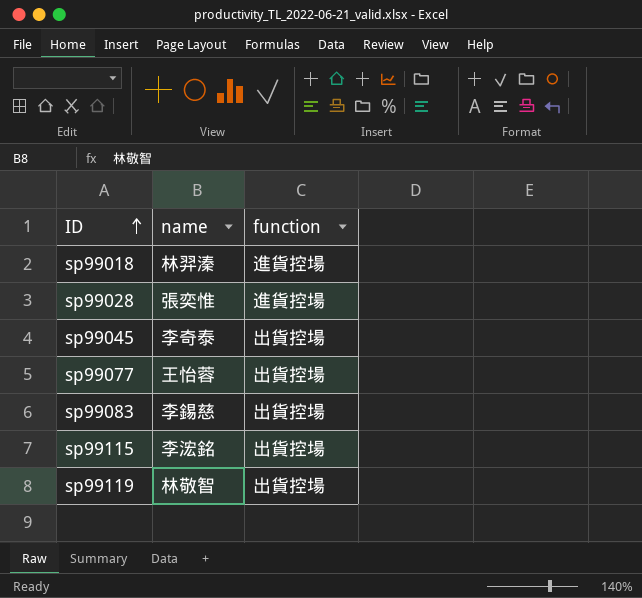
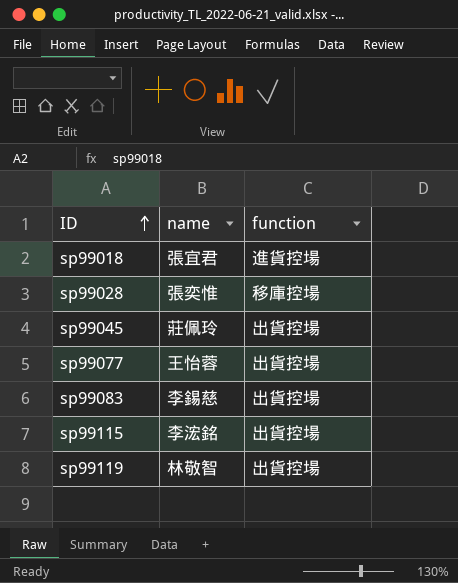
sp99018 | name: 林羿溱 -> 張宜君
sp99028 | function: 進貨控場 -> 移庫控場
sp99045 | name: 李奇泰 -> 莊佩玲

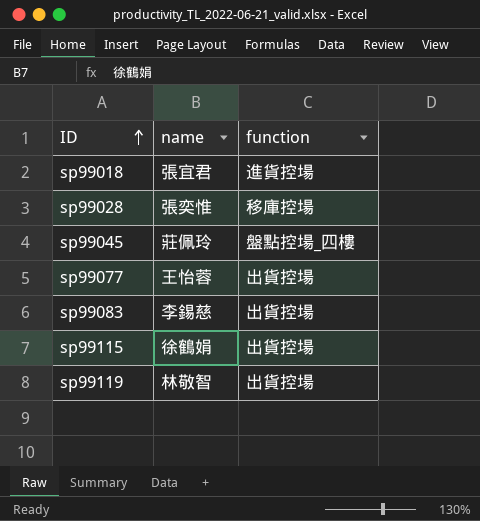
sp99045 | function: 出貨控場 -> 盤點控場_四樓
sp99115 | name: 李浤銘 -> 徐鶴娟

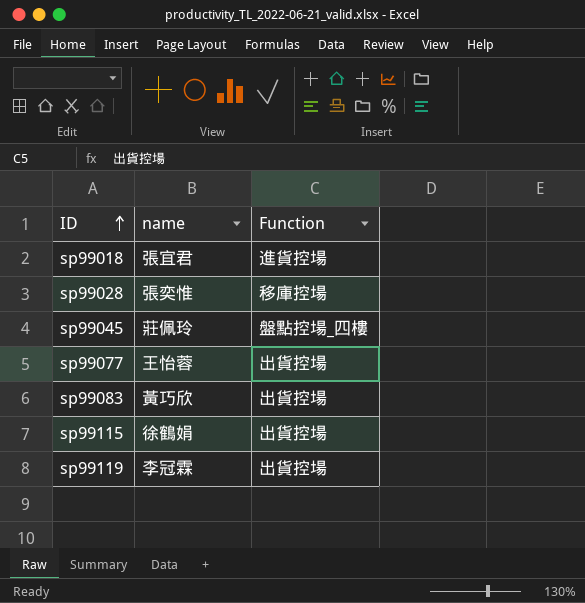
column name: function -> Function
sp99083 | name: 李錫慈 -> 黃巧欣
sp99119 | name: 林敬智 -> 李冠霖

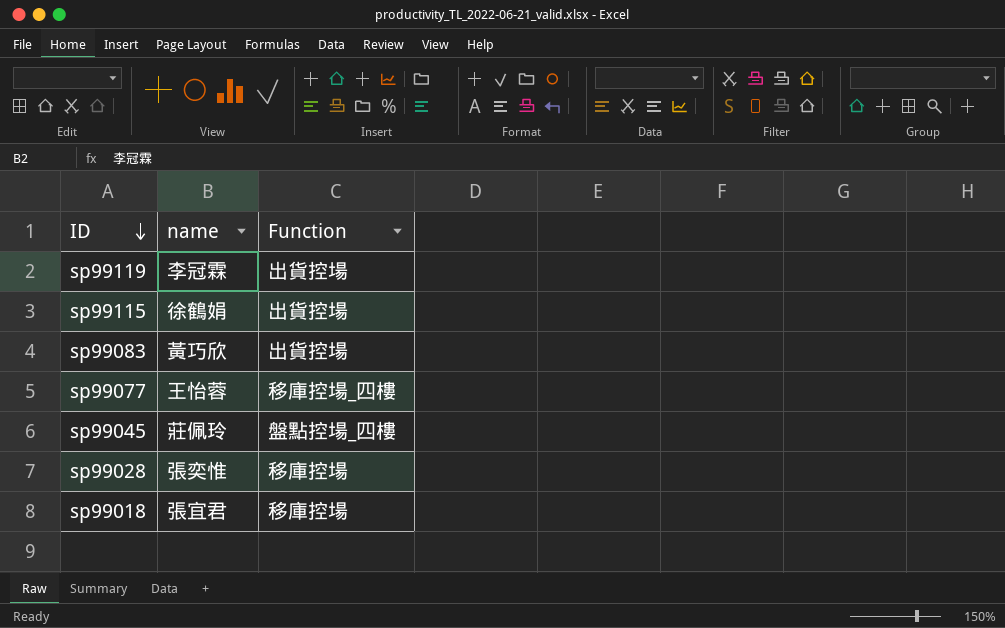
row order: ID ascending -> ID descending
sp99077 | Function: 出貨控場 -> 移庫控場_四樓
sp99018 | Function: 進貨控場 -> 移庫控場

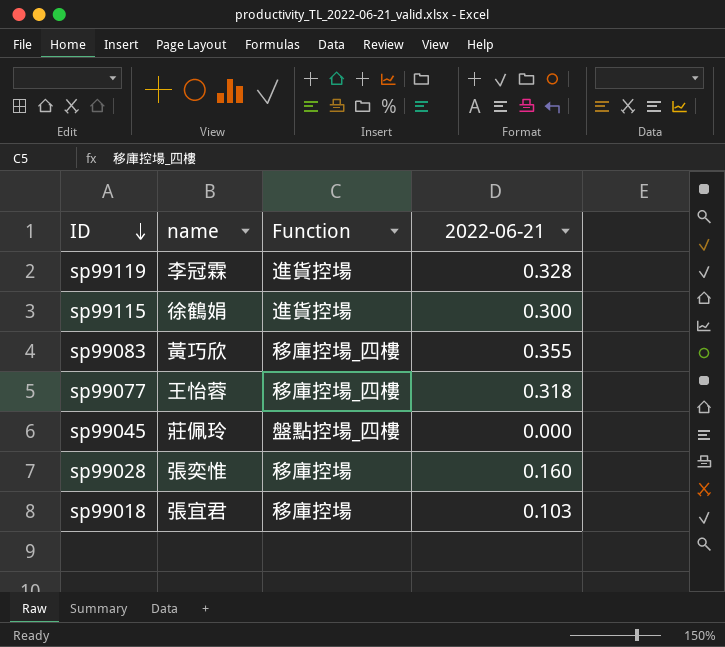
column 2022-06-21 | position: none -> 4
sp99119 | Function: 出貨控場 -> 進貨控場
sp99115 | Function: 出貨控場 -> 進貨控場
sp99083 | Function: 出貨控場 -> 移庫控場_四樓

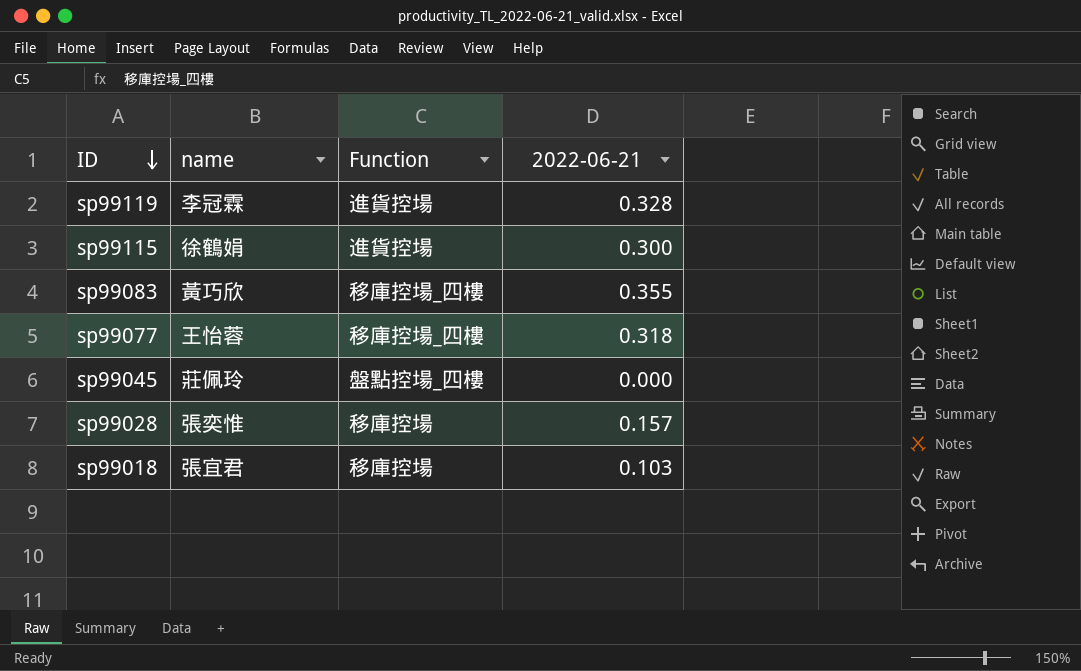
sp99028 | 2022-06-21: 0.160 -> 0.157

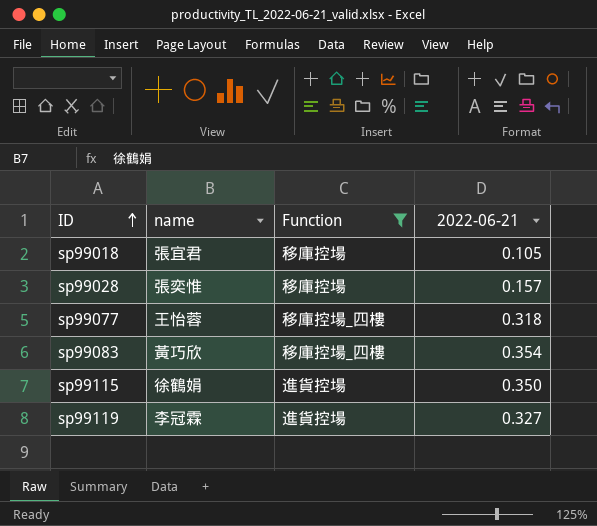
filter: none -> Function != 盤點控場_四樓
row order: ID descending -> ID ascending
sp99018 | 2022-06-21: 0.103 -> 0.105
sp99083 | 2022-06-21: 0.355 -> 0.354
sp99115 | 2022-06-21: 0.300 -> 0.350
sp99119 | 2022-06-21: 0.328 -> 0.327

